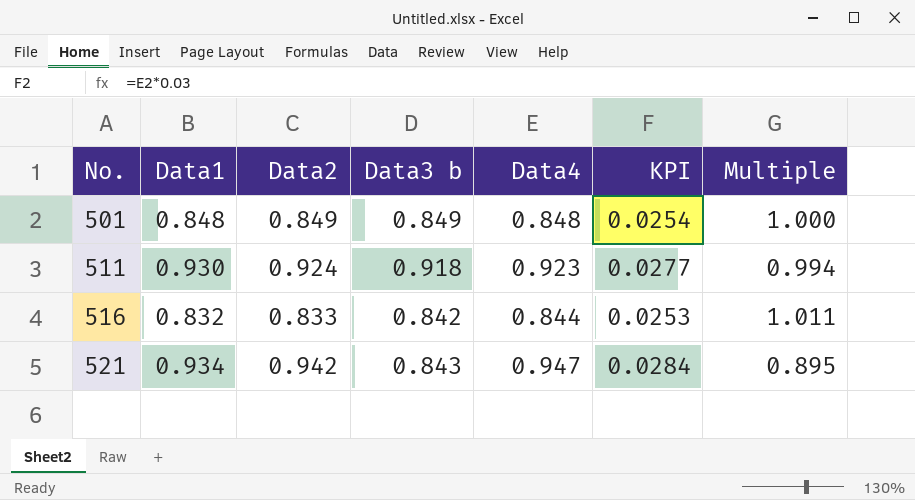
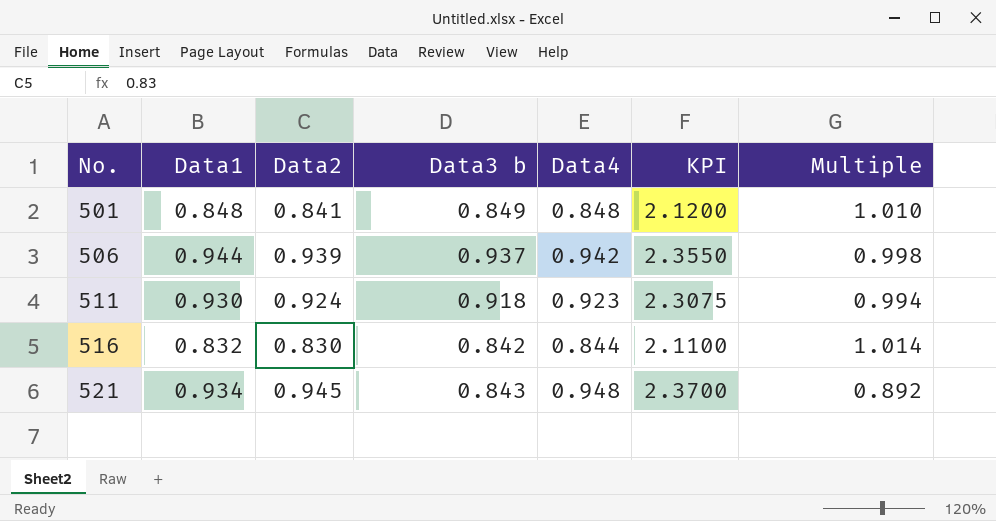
column KPI | formula: [Data4] * 0.03 -> [Data4] * 2.5
501 | Data2: 0.849 -> 0.841
501 | Multiple: 1.000 -> 1.010
row 506: none -> 0.944 | 0.939 | 0.937 | 0.942 | 2.3550 | 0.998
516 | Data2: 0.833 -> 0.830
516 | Multiple: 1.011 -> 1.014
521 | Data2: 0.942 -> 0.945
521 | Data4: 0.947 -> 0.948
521 | Multiple: 0.895 -> 0.892

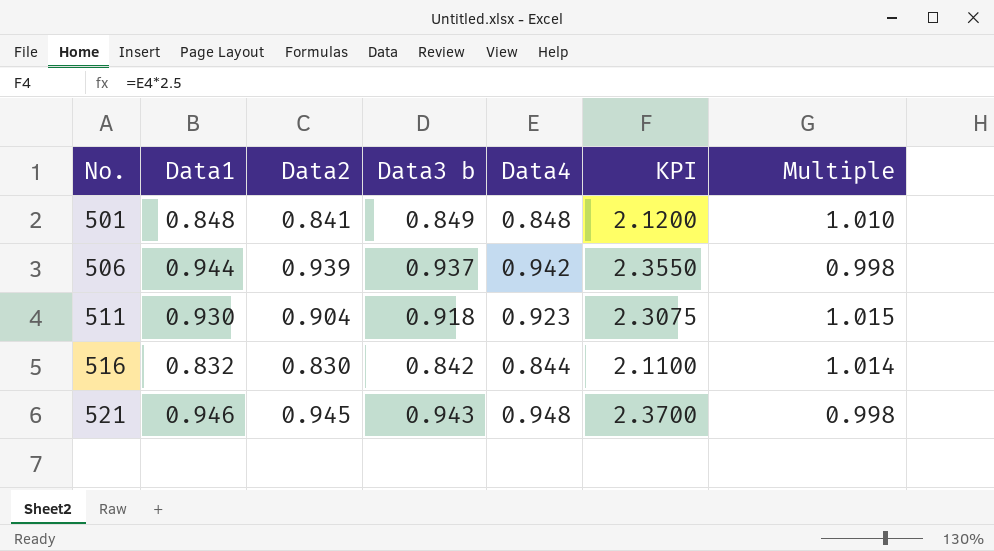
511 | Data2: 0.924 -> 0.904
511 | Multiple: 0.994 -> 1.015
521 | Data1: 0.934 -> 0.946
521 | Data3 b: 0.843 -> 0.943
521 | Multiple: 0.892 -> 0.998

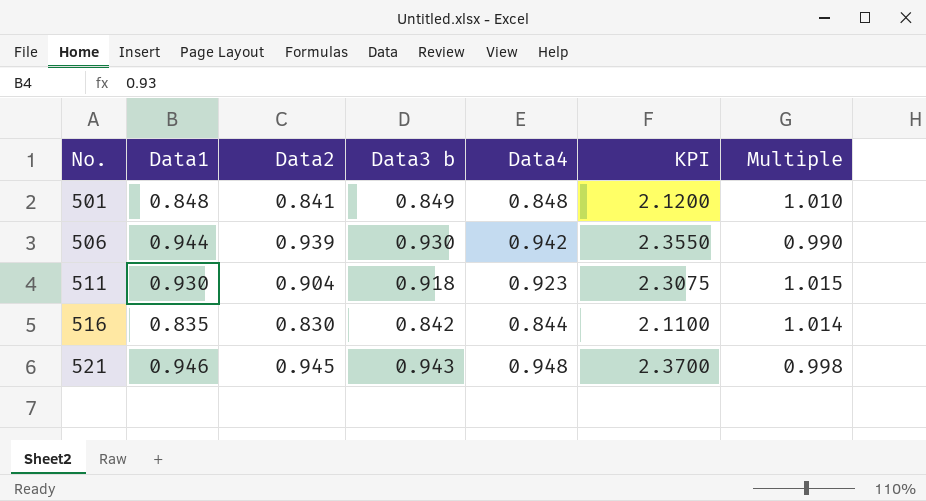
506 | Data3 b: 0.937 -> 0.930
506 | Multiple: 0.998 -> 0.990
516 | Data1: 0.832 -> 0.835

